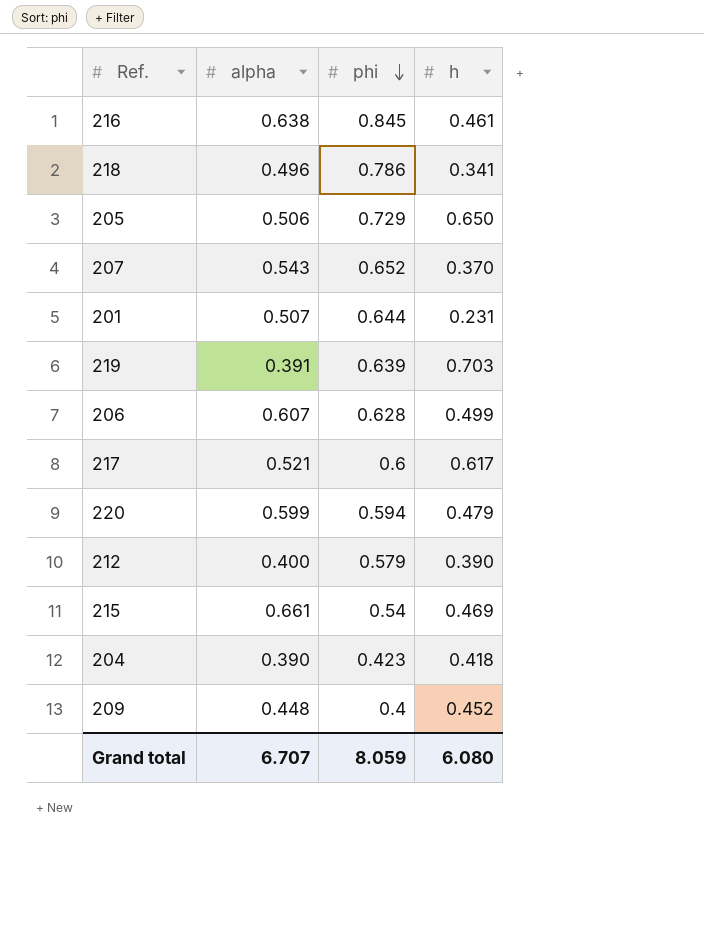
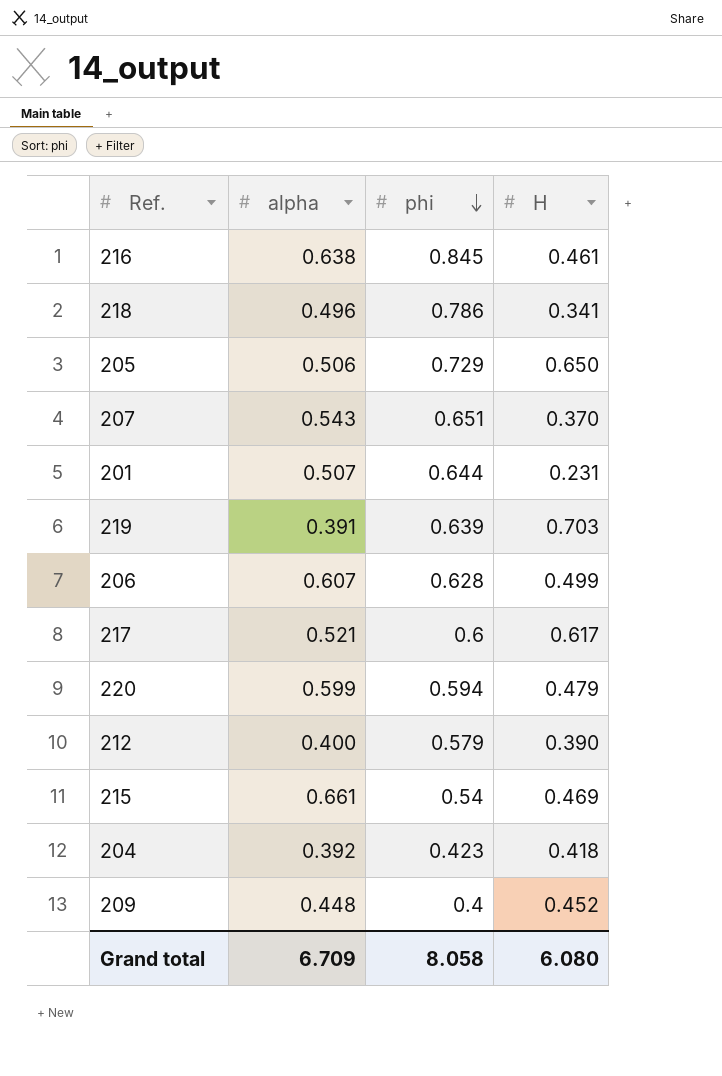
column name: h -> H
207 | phi: 0.652 -> 0.651
204 | alpha: 0.390 -> 0.392
Grand total | alpha: 6.707 -> 6.709
Grand total | phi: 8.059 -> 8.058

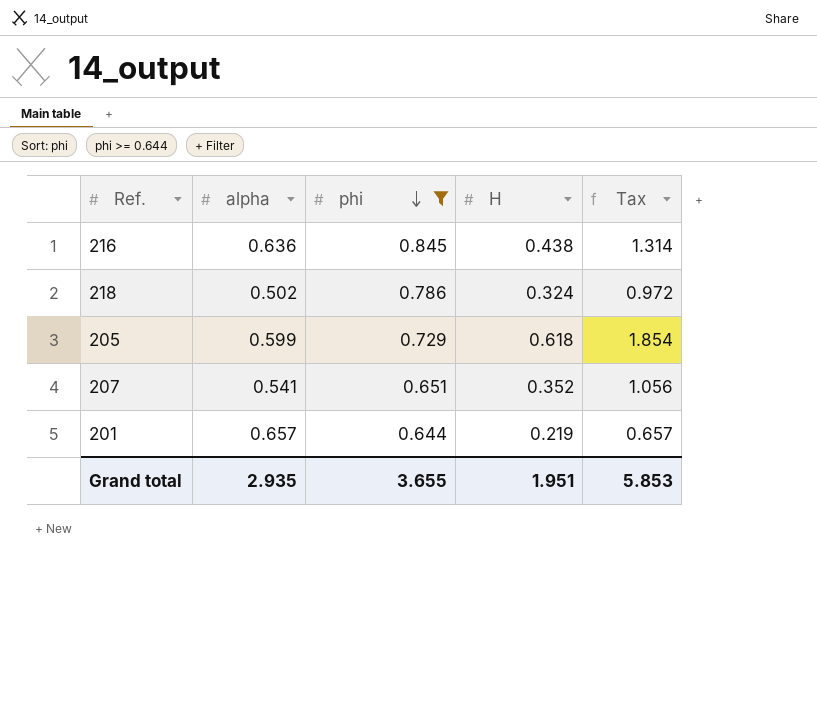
filter: none -> phi >= 0.644
column Tax | formula: none -> [H] * 3
216 | alpha: 0.638 -> 0.636
216 | H: 0.461 -> 0.438
218 | alpha: 0.496 -> 0.502
218 | H: 0.341 -> 0.324
205 | alpha: 0.506 -> 0.599
205 | H: 0.650 -> 0.618
207 | alpha: 0.543 -> 0.541
207 | H: 0.370 -> 0.352
201 | alpha: 0.507 -> 0.657
201 | H: 0.231 -> 0.219
Grand total | alpha: 6.709 -> 2.935
Grand total | phi: 8.058 -> 3.655
Grand total | H: 6.080 -> 1.951

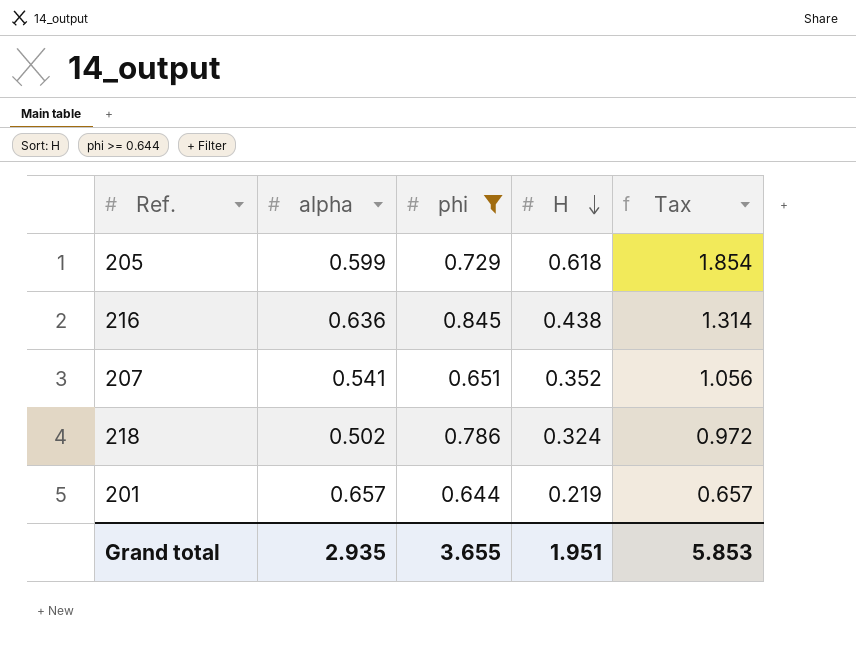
row order: phi descending -> H descending

